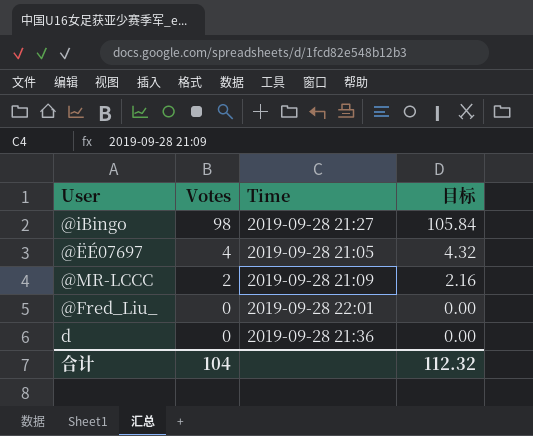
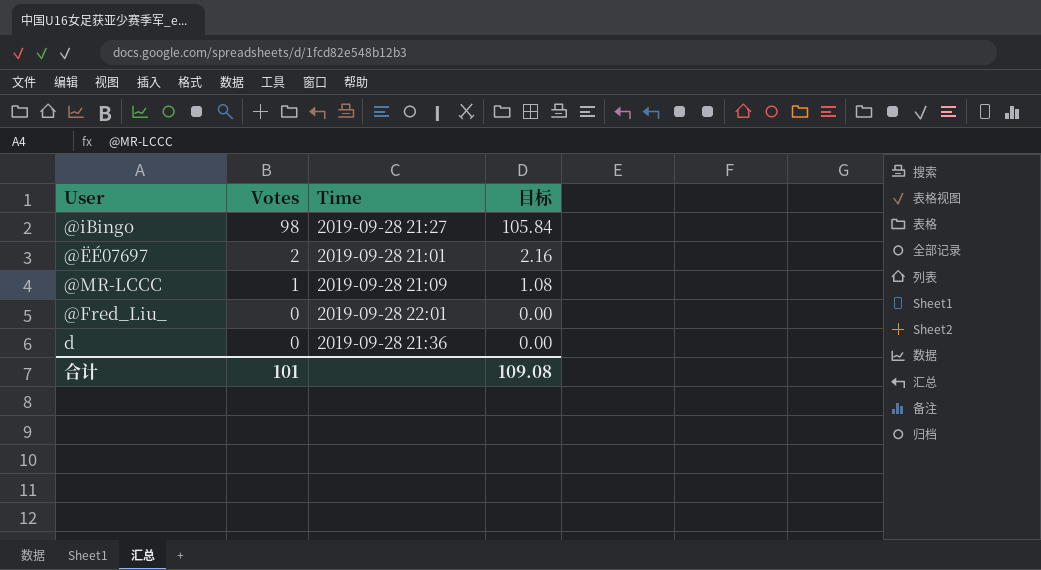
@ËÉ07697 | Votes: 4 -> 2
@ËÉ07697 | Time: 2019-09-28 21:05 -> 2019-09-28 21:01
@ËÉ07697 | 目标: 4.32 -> 2.16
@MR-LCCC | Votes: 2 -> 1
@MR-LCCC | 目标: 2.16 -> 1.08
合计 | Votes: 104 -> 101
合计 | 目标: 112.32 -> 109.08

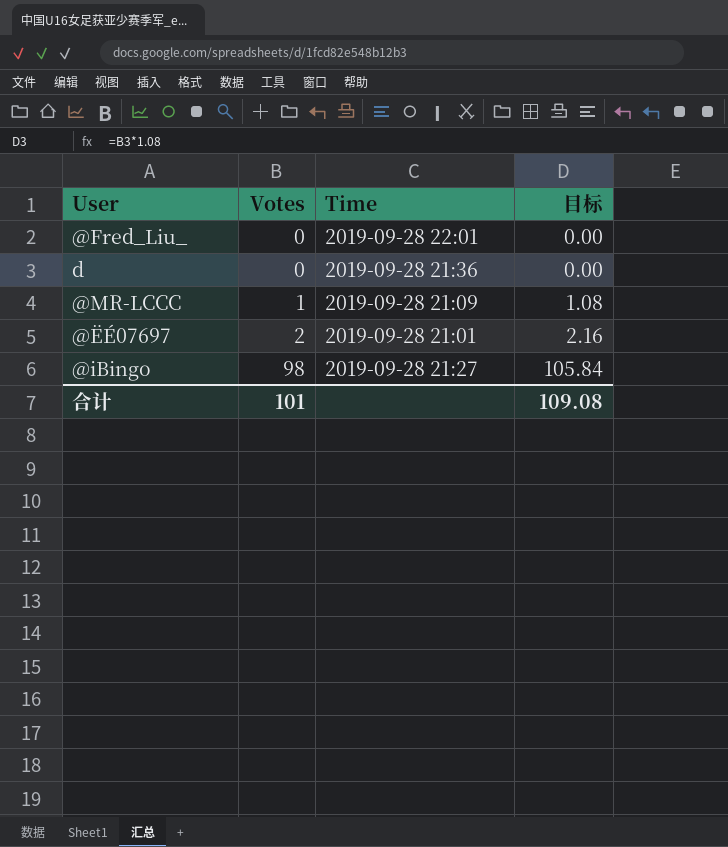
row order: Votes descending -> Votes ascending

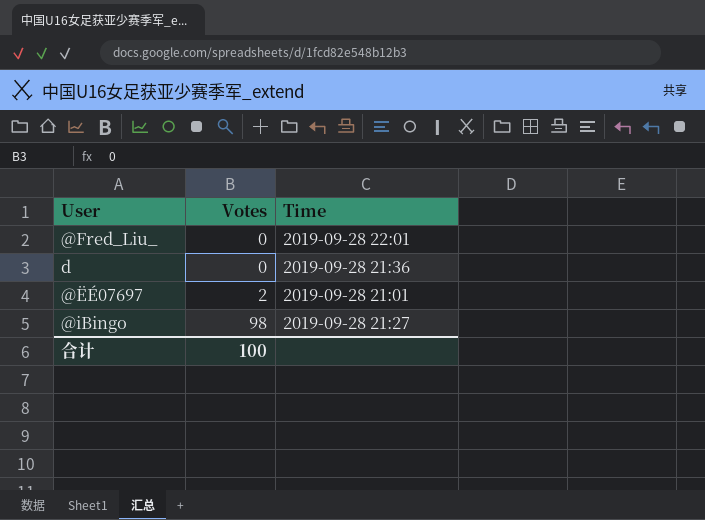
column 目标 | formula: [Votes] * 1.08 -> none
row @MR-LCCC: 1 | 2019-09-28 21:09 | 1.08 -> none
合计 | Votes: 101 -> 100

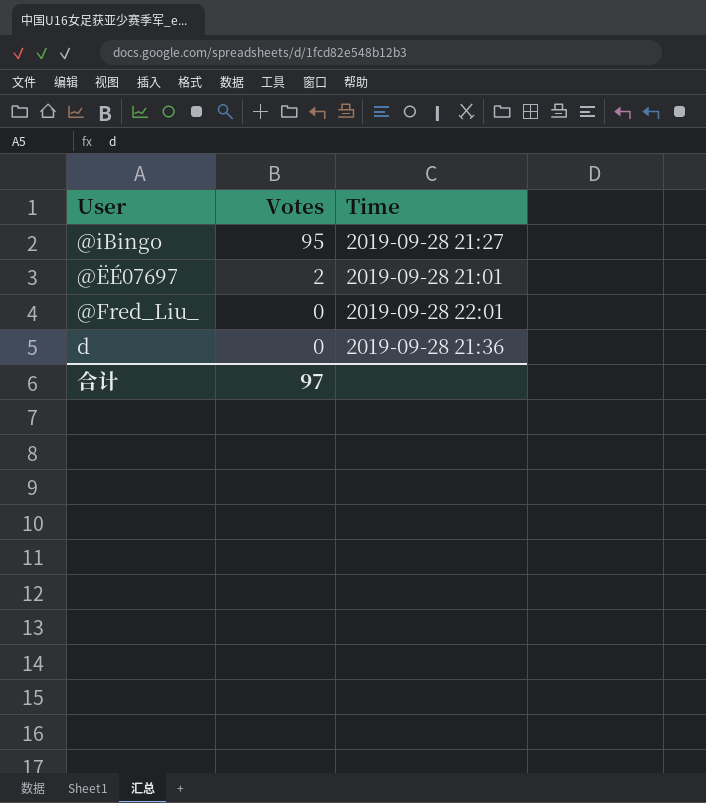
row order: Votes ascending -> Votes descending
@iBingo | Votes: 98 -> 95
合计 | Votes: 100 -> 97

